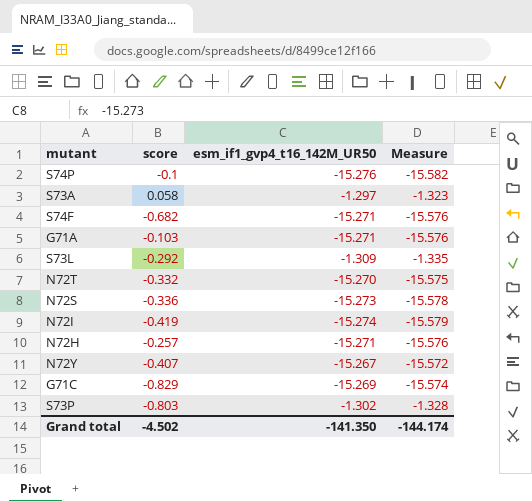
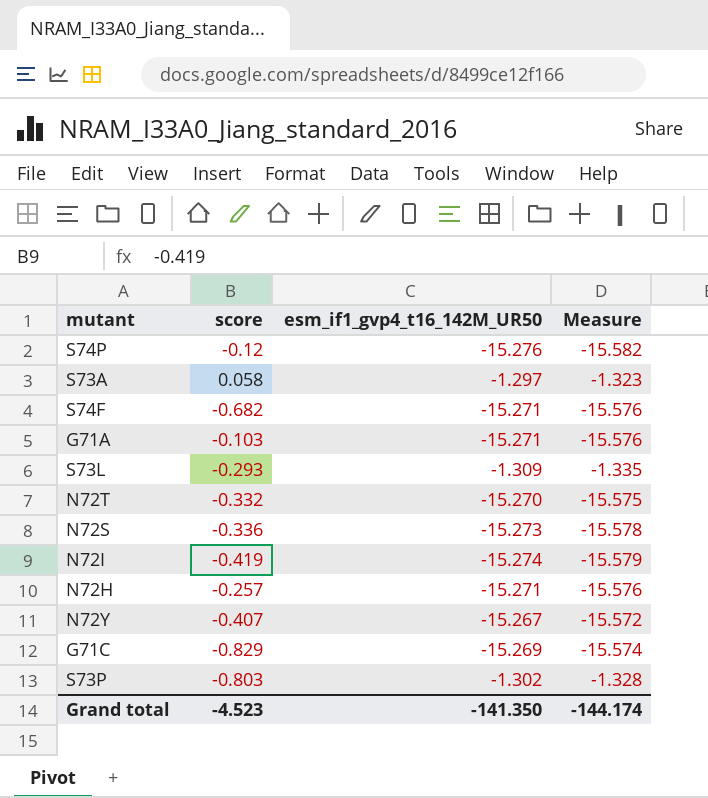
S74P | score: -0.1 -> -0.12
S73L | score: -0.292 -> -0.293
Grand total | score: -4.502 -> -4.523

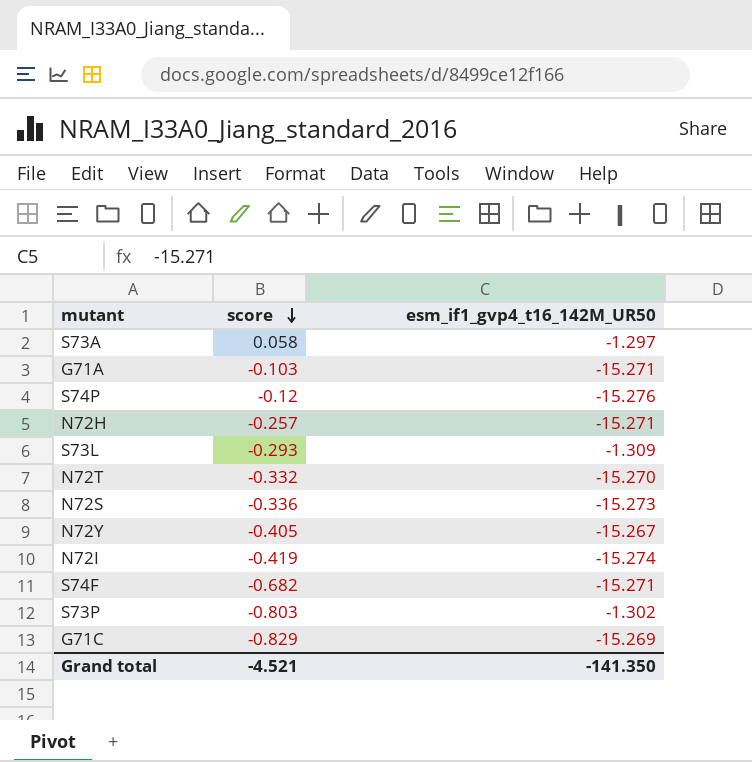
row order: none -> score descending
column Measure | formula: [esm_if1_gvp4_t16_142M_UR50] * 1.02 -> none
N72Y | score: -0.407 -> -0.405
Grand total | score: -4.523 -> -4.521

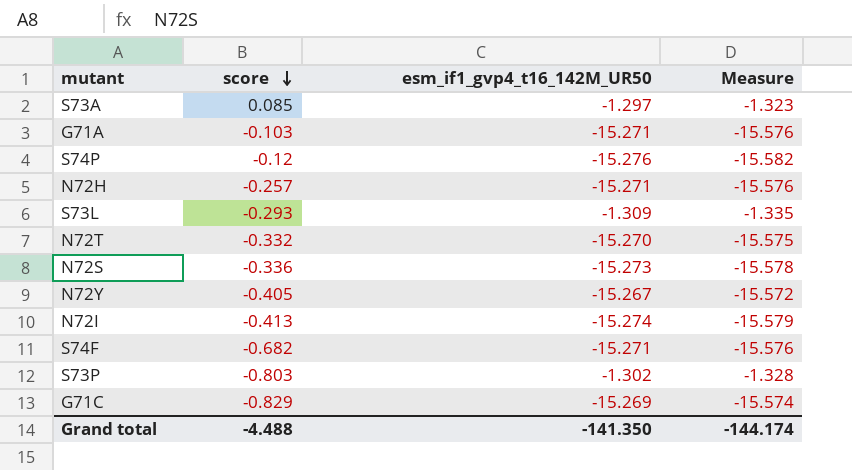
column Measure | formula: none -> [esm_if1_gvp4_t16_142M_UR50] * 1.02
S73A | score: 0.058 -> 0.085
N72I | score: -0.419 -> -0.413
Grand total | score: -4.521 -> -4.488

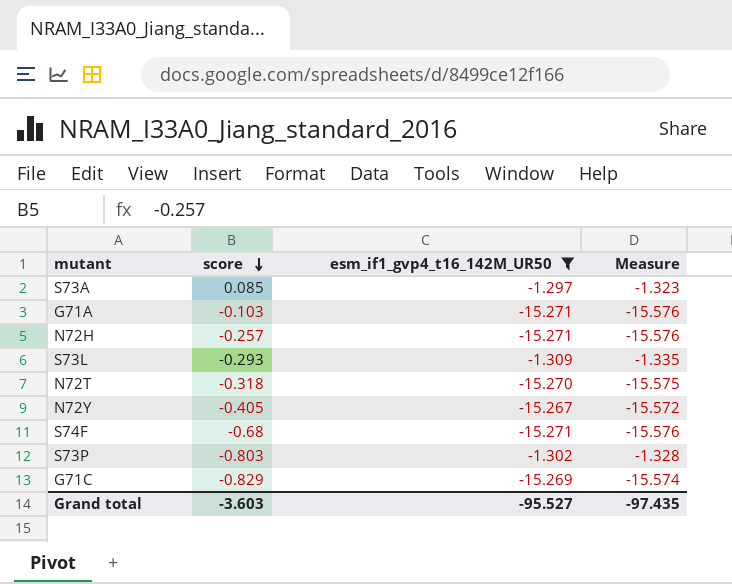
filter: none -> esm_if1_gvp4_t16_142M_UR50 >= -15.271
N72T | score: -0.332 -> -0.318
S74F | score: -0.682 -> -0.68
Grand total | score: -4.488 -> -3.603
Grand total | esm_if1_gvp4_t16_142M_UR50: -141.350 -> -95.527
Grand total | Measure: -144.174 -> -97.435

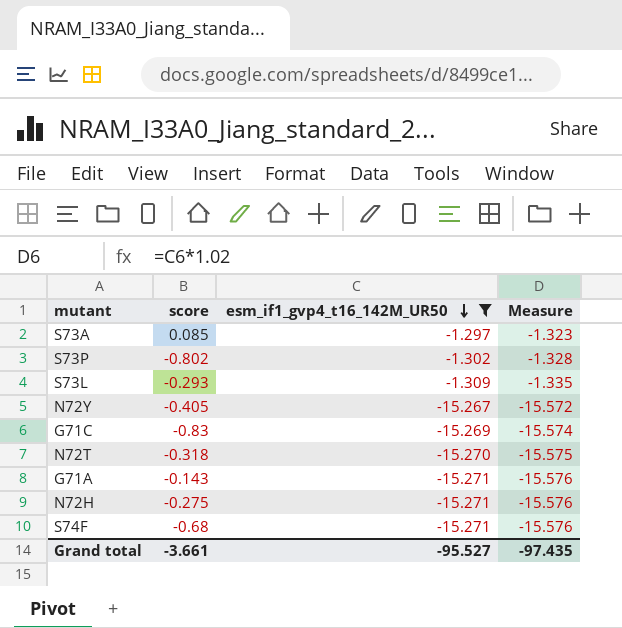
row order: score descending -> esm_if1_gvp4_t16_142M_UR50 descending
S73P | score: -0.803 -> -0.802
G71C | score: -0.829 -> -0.83
G71A | score: -0.103 -> -0.143
N72H | score: -0.257 -> -0.275
Grand total | score: -3.603 -> -3.661

